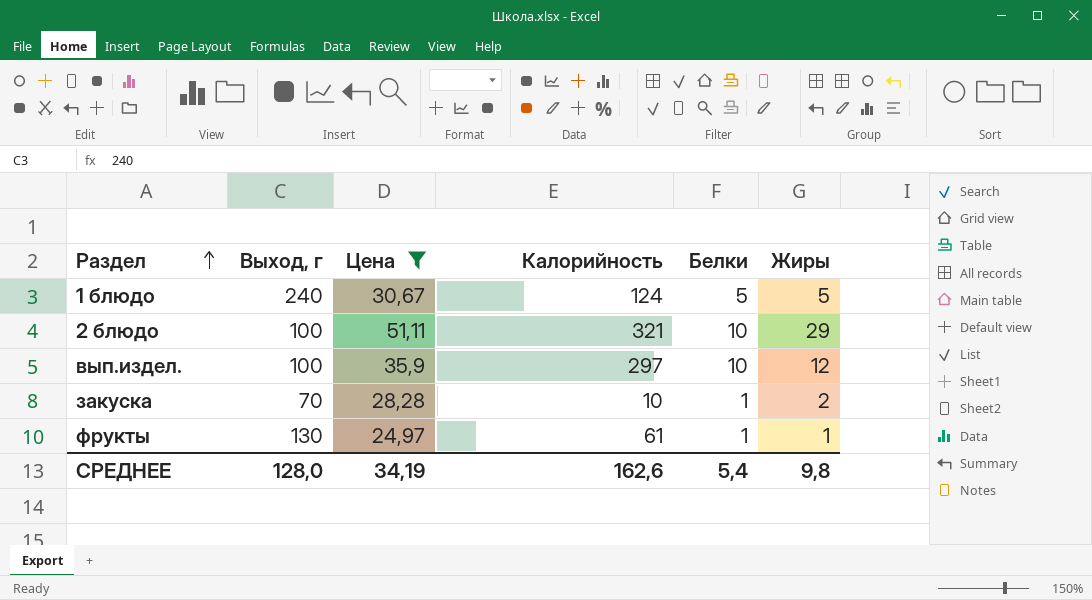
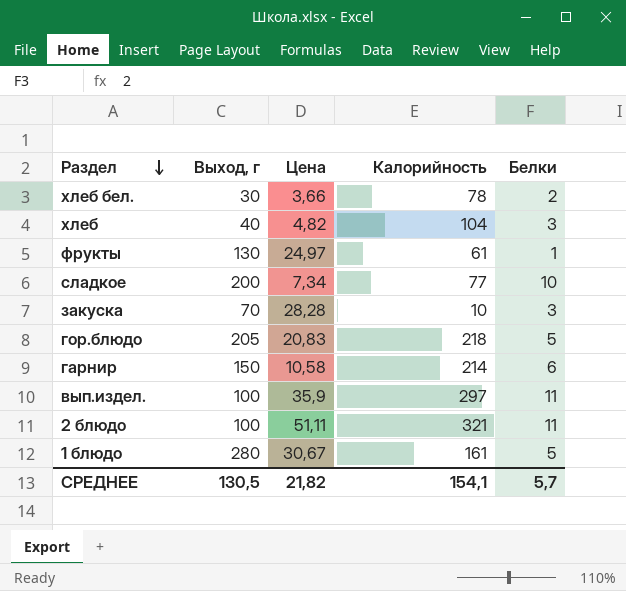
filter: Цена >= 24,97 -> none
row order: Раздел ascending -> Раздел descending
column Жиры | position: 6 -> none
закуска | Белки: 1 -> 3
вып.издел. | Белки: 10 -> 11
2 блюдо | Белки: 10 -> 11
1 блюдо | Выход, г: 240 -> 280
1 блюдо | Калорийность: 124 -> 161
СРЕДНЕЕ | Выход, г: 128,0 -> 130,5
СРЕДНЕЕ | Цена: 34,19 -> 21,82
СРЕДНЕЕ | Калорийность: 162,6 -> 154,1
СРЕДНЕЕ | Белки: 5,4 -> 5,7

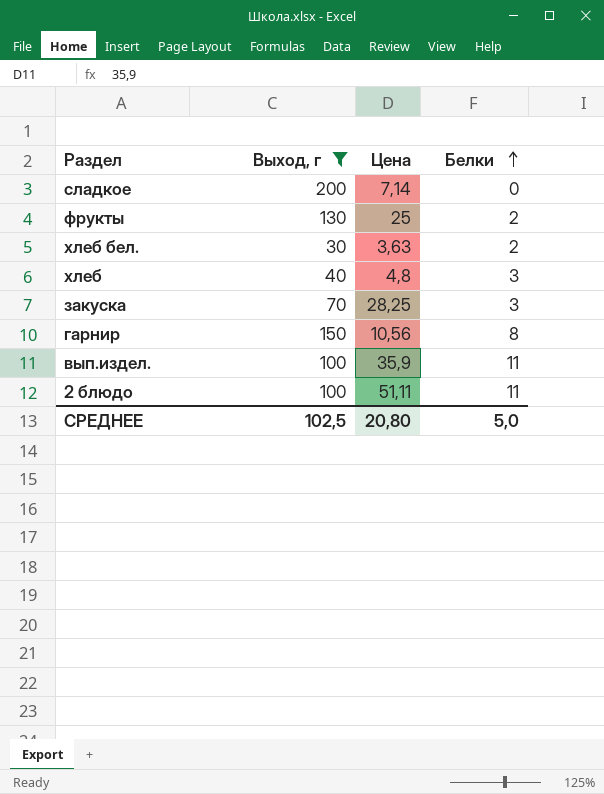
filter: none -> Выход, г <= 200
row order: Раздел descending -> Белки ascending
column Калорийность | position: 4 -> none
сладкое | Цена: 7,34 -> 7,14
сладкое | Белки: 10 -> 0
фрукты | Цена: 24,97 -> 25
фрукты | Белки: 1 -> 2
хлеб бел. | Цена: 3,66 -> 3,63
хлеб | Цена: 4,82 -> 4,8
закуска | Цена: 28,28 -> 28,25
гарнир | Цена: 10,58 -> 10,56
гарнир | Белки: 6 -> 8
СРЕДНЕЕ | Выход, г: 130,5 -> 102,5
СРЕДНЕЕ | Цена: 21,82 -> 20,80
СРЕДНЕЕ | Белки: 5,7 -> 5,0

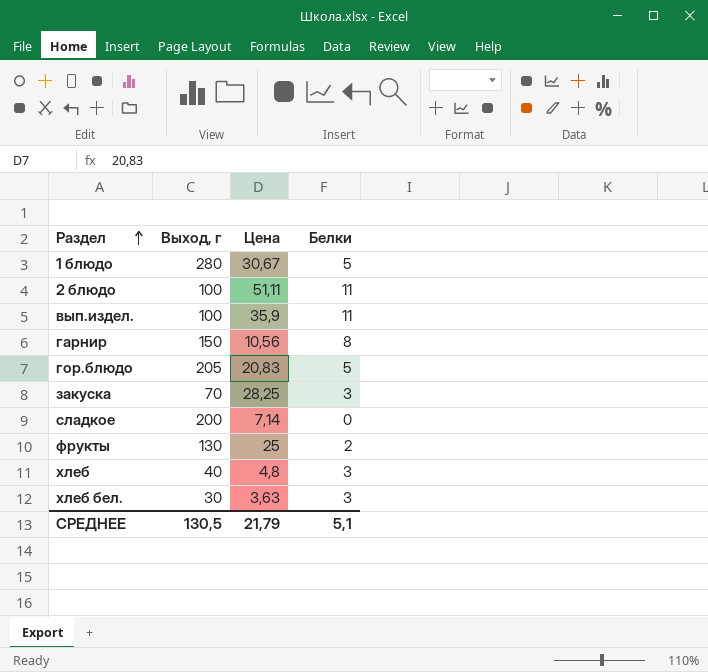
filter: Выход, г <= 200 -> none
row order: Белки ascending -> Раздел ascending
хлеб бел. | Белки: 2 -> 3
СРЕДНЕЕ | Выход, г: 102,5 -> 130,5
СРЕДНЕЕ | Цена: 20,80 -> 21,79
СРЕДНЕЕ | Белки: 5,0 -> 5,1

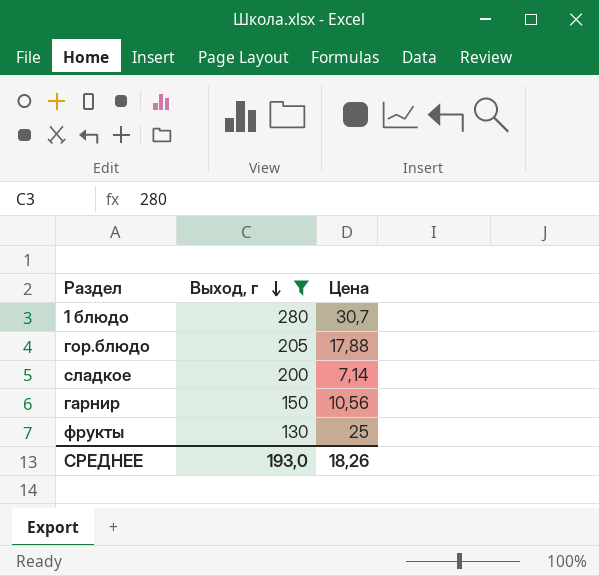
filter: none -> Выход, г >= 130
row order: Раздел ascending -> Выход, г descending
column Белки | position: 4 -> none
1 блюдо | Цена: 30,67 -> 30,7
гор.блюдо | Цена: 20,83 -> 17,88
СРЕДНЕЕ | Выход, г: 130,5 -> 193,0
СРЕДНЕЕ | Цена: 21,79 -> 18,26

